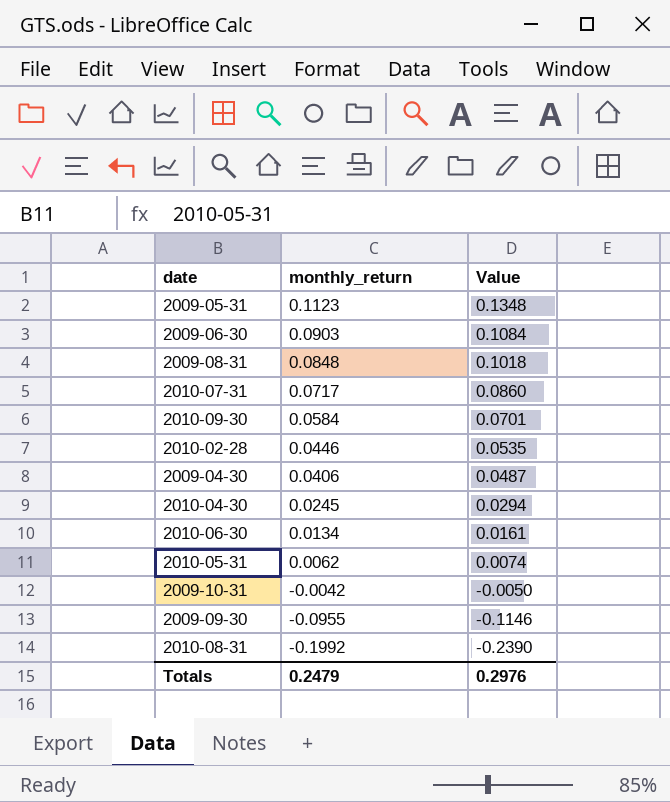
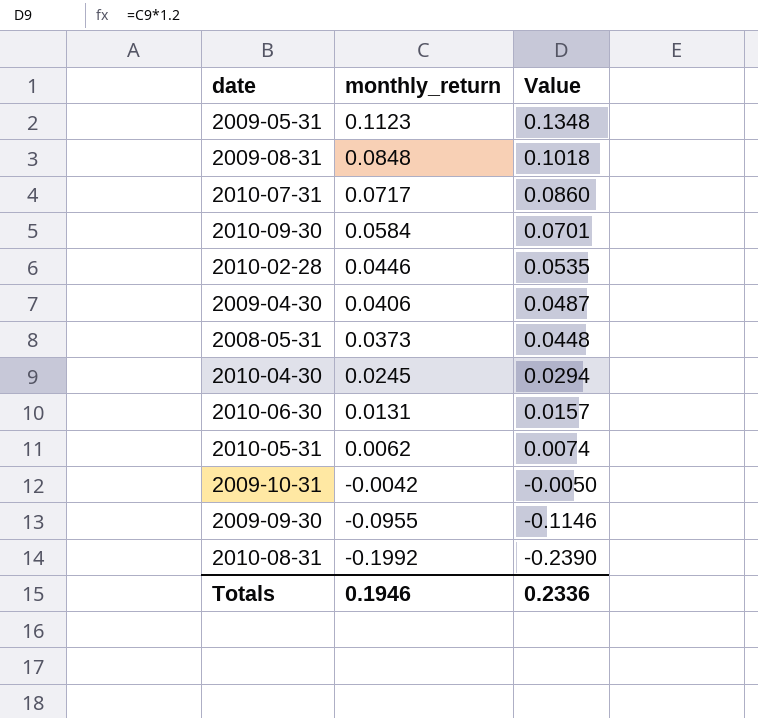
row 2009-06-30: 0.0903 | 0.1084 -> none
row 2008-05-31: none -> 0.0373 | 0.0448
2010-06-30 | monthly_return: 0.0134 -> 0.0131
2010-06-30 | Value: 0.0161 -> 0.0157
Totals | monthly_return: 0.2479 -> 0.1946
Totals | Value: 0.2976 -> 0.2336

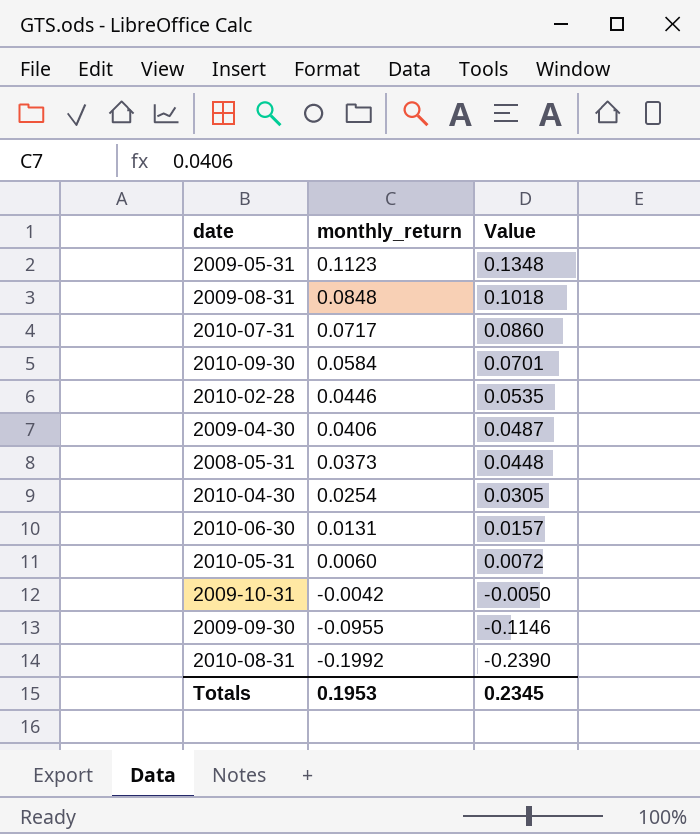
2010-04-30 | monthly_return: 0.0245 -> 0.0254
2010-04-30 | Value: 0.0294 -> 0.0305
2010-05-31 | monthly_return: 0.0062 -> 0.0060
2010-05-31 | Value: 0.0074 -> 0.0072
Totals | monthly_return: 0.1946 -> 0.1953
Totals | Value: 0.2336 -> 0.2345

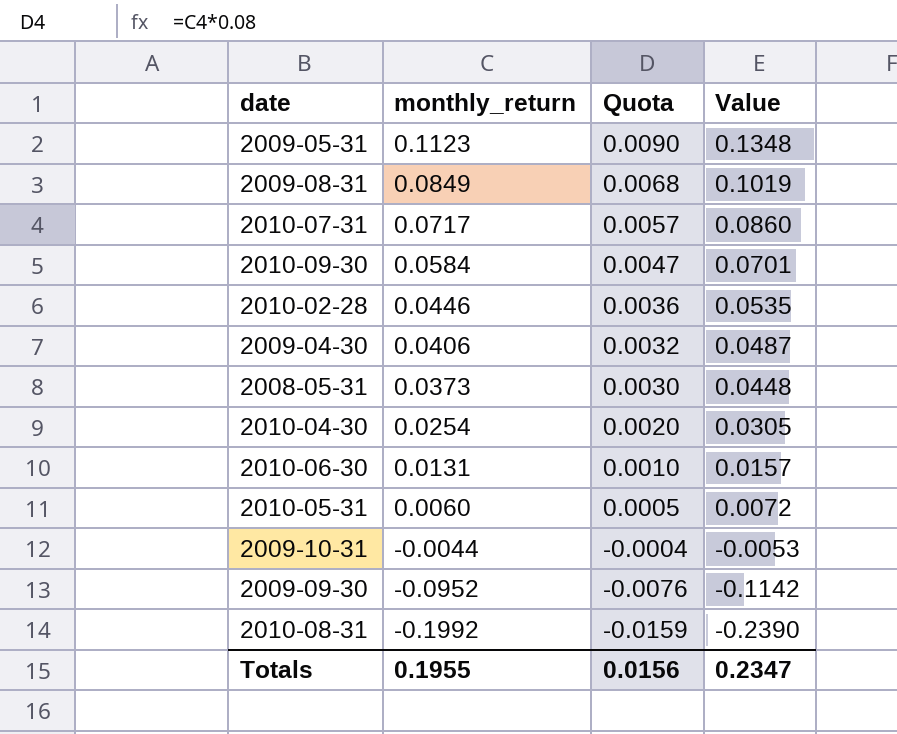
column Quota | formula: none -> [monthly_return] * 0.08
2009-08-31 | monthly_return: 0.0848 -> 0.0849
2009-08-31 | Value: 0.1018 -> 0.1019
2009-10-31 | monthly_return: -0.0042 -> -0.0044
2009-10-31 | Value: -0.0050 -> -0.0053
2009-09-30 | monthly_return: -0.0955 -> -0.0952
2009-09-30 | Value: -0.1146 -> -0.1142
Totals | monthly_return: 0.1953 -> 0.1955
Totals | Value: 0.2345 -> 0.2347

